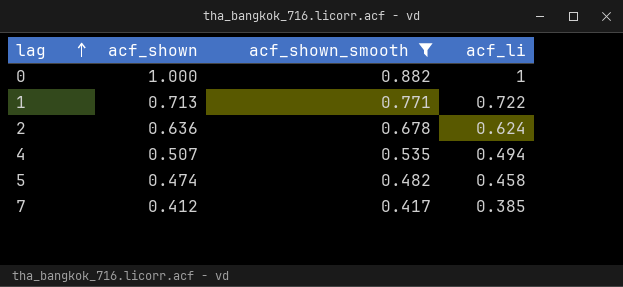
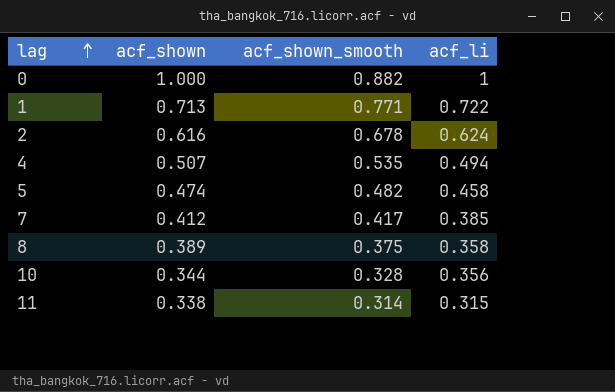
filter: acf_shown_smooth >= 0.417 -> none
2 | acf_shown: 0.636 -> 0.616

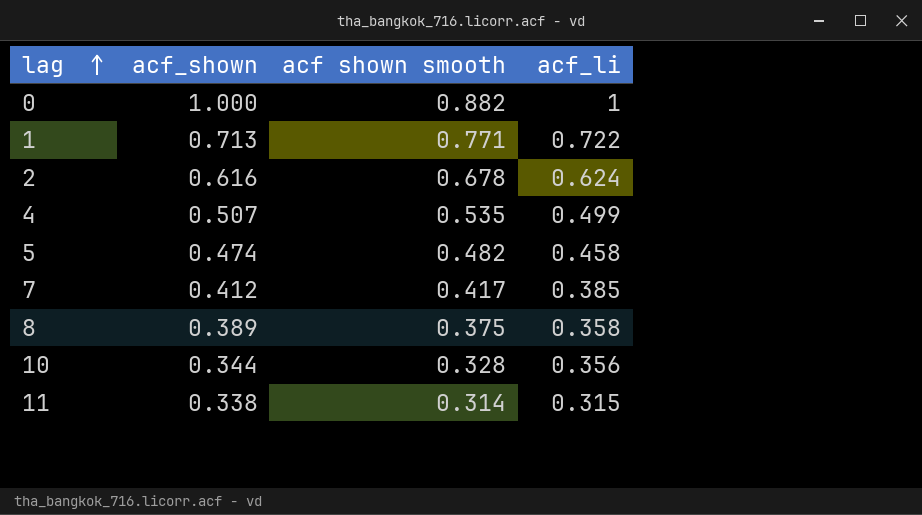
column name: acf_shown_smooth -> acf shown smooth
4 | acf_li: 0.494 -> 0.499

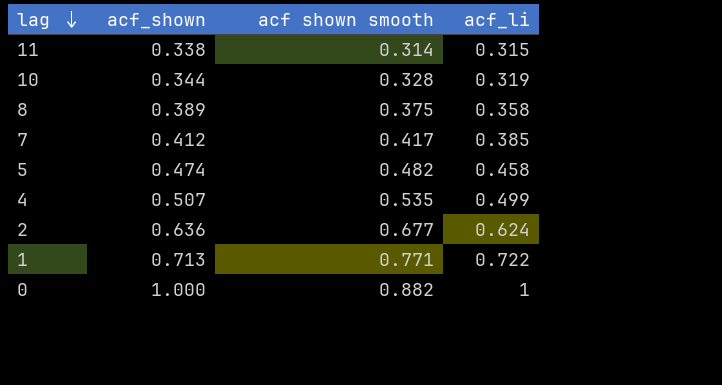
row order: lag ascending -> lag descending
10 | acf_li: 0.356 -> 0.319
2 | acf_shown: 0.616 -> 0.636
2 | acf shown smooth: 0.678 -> 0.677

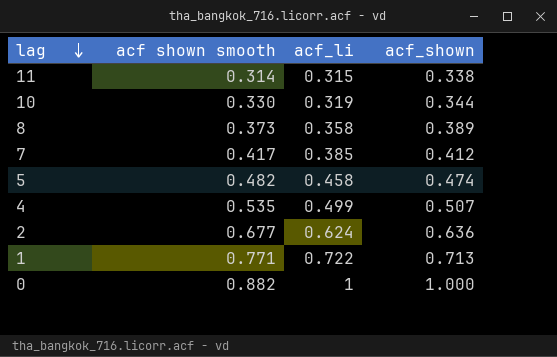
column acf_shown | position: 2 -> 4
10 | acf shown smooth: 0.328 -> 0.330
8 | acf shown smooth: 0.375 -> 0.373

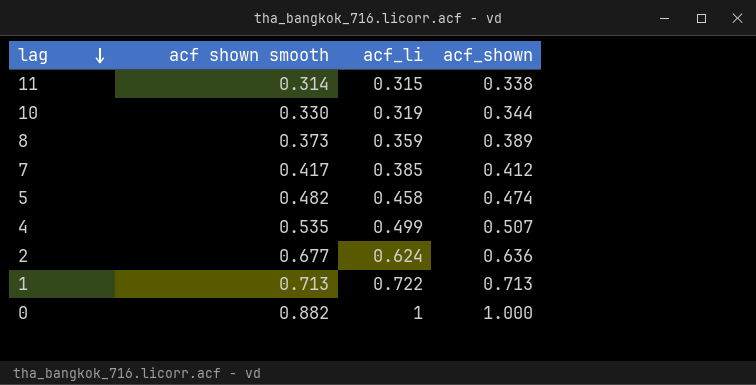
8 | acf_li: 0.358 -> 0.359
1 | acf shown smooth: 0.771 -> 0.713

